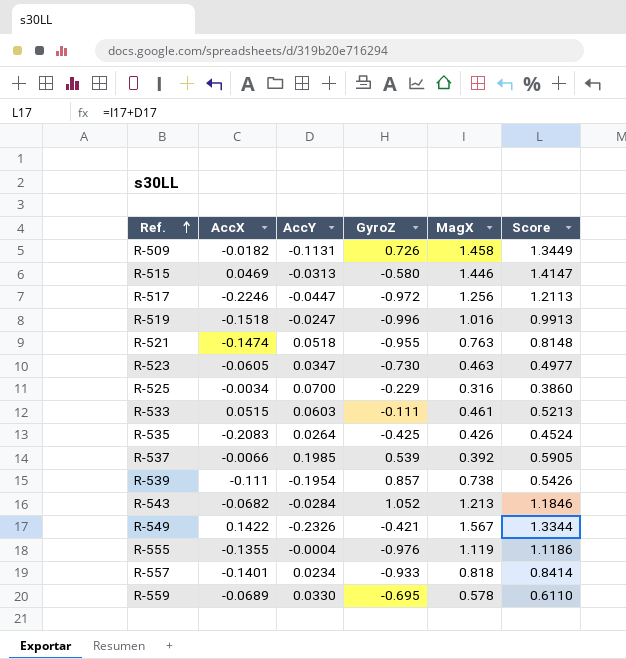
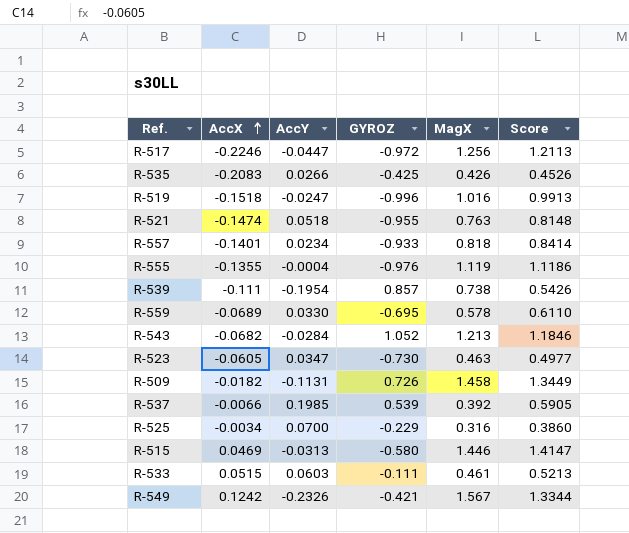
row order: Ref. ascending -> AccX ascending
column name: GyroZ -> GYROZ
R-535 | AccY: 0.0264 -> 0.0266
R-535 | Score: 0.4524 -> 0.4526
R-549 | AccX: 0.1422 -> 0.1242

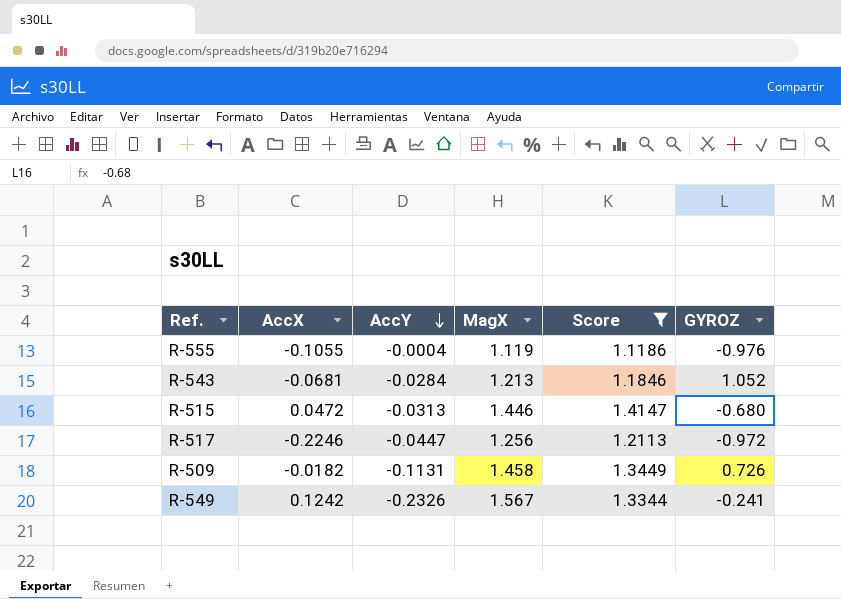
filter: none -> Score >= 1.1186
row order: AccX ascending -> AccY descending
column GYROZ | position: 4 -> 6
R-555 | AccX: -0.1355 -> -0.1055
R-543 | AccX: -0.0682 -> -0.0681
R-515 | AccX: 0.0469 -> 0.0472
R-515 | GYROZ: -0.580 -> -0.680
R-549 | GYROZ: -0.421 -> -0.241

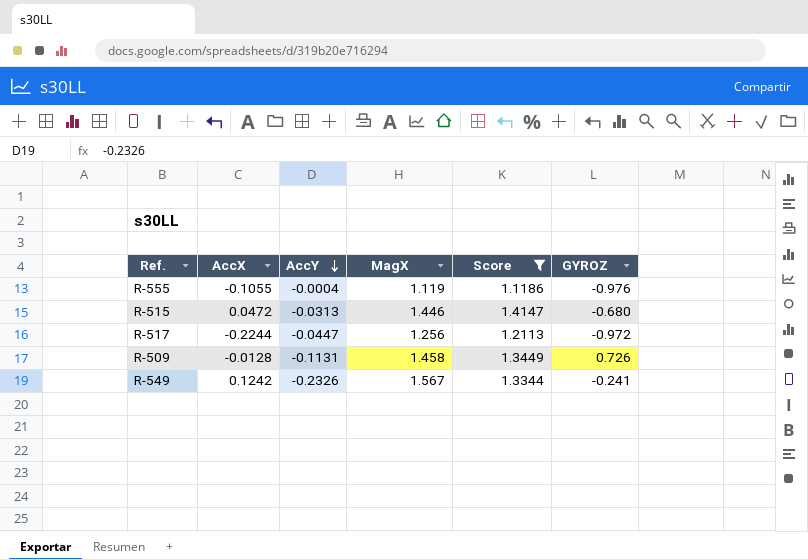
row R-543: -0.0681 | -0.0284 | 1.213 | 1.1846 | 1.052 -> none
R-517 | AccX: -0.2246 -> -0.2244
R-509 | AccX: -0.0182 -> -0.0128

